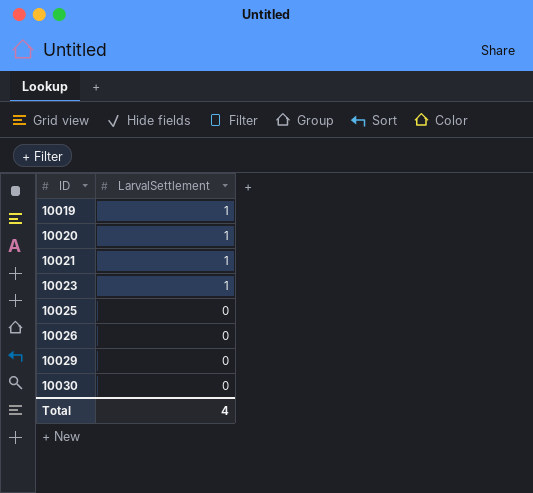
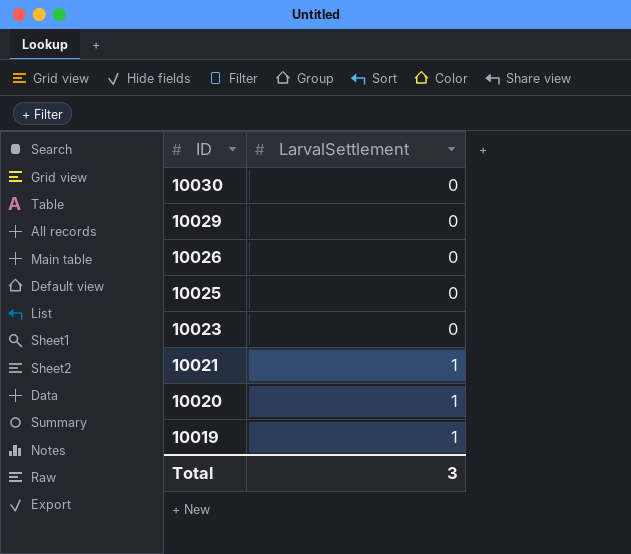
row order: ID ascending -> ID descending
10023 | LarvalSettlement: 1 -> 0
Total | LarvalSettlement: 4 -> 3

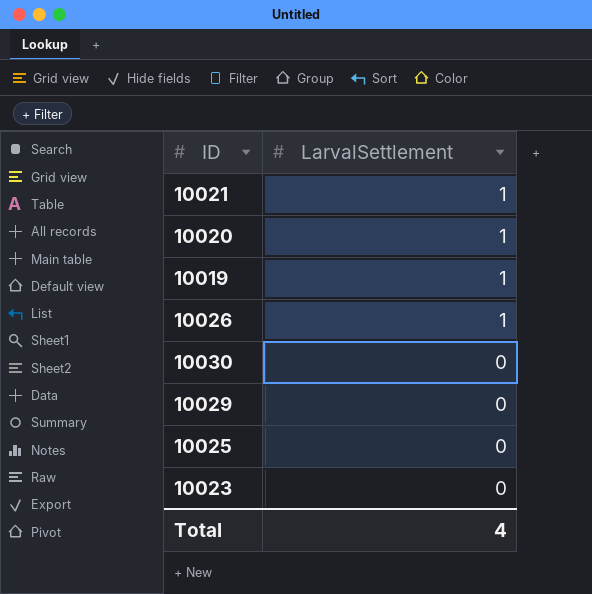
row order: ID descending -> LarvalSettlement descending
10026 | LarvalSettlement: 0 -> 1
Total | LarvalSettlement: 3 -> 4

